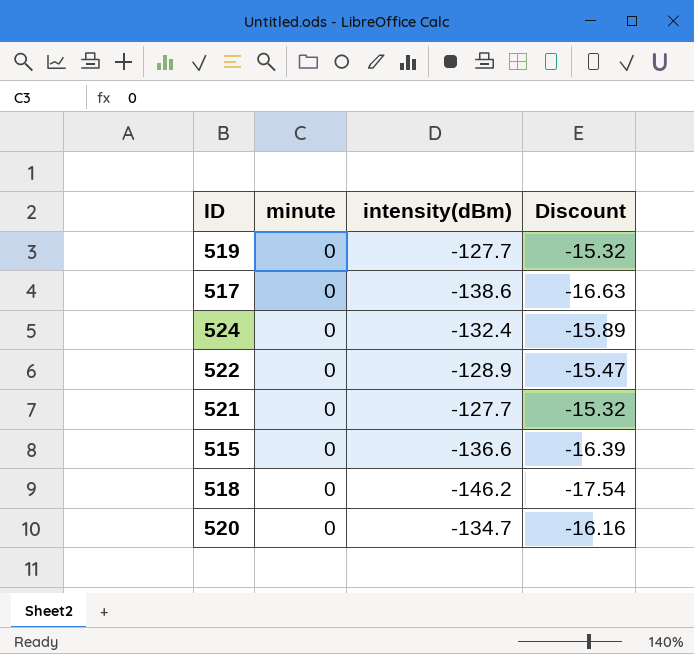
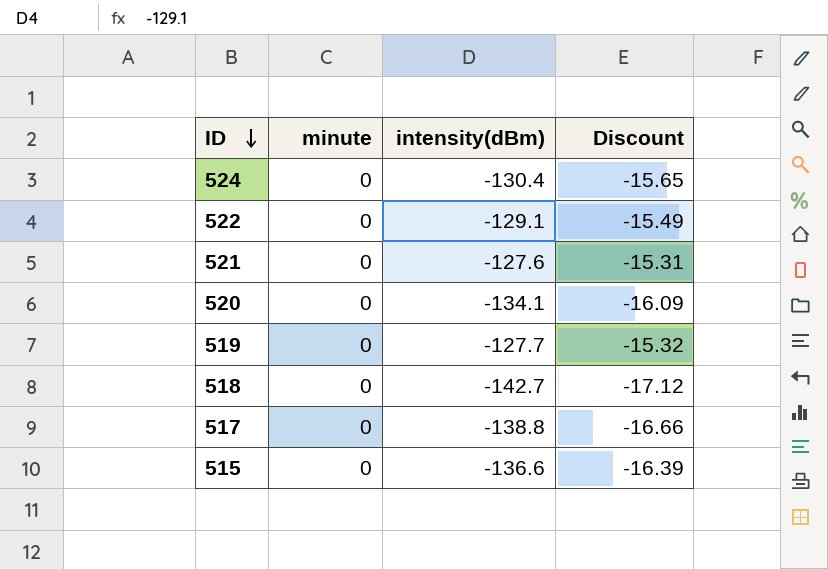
row order: none -> ID descending
524 | intensity(dBm): -132.4 -> -130.4
524 | Discount: -15.89 -> -15.65
522 | intensity(dBm): -128.9 -> -129.1
522 | Discount: -15.47 -> -15.49
521 | intensity(dBm): -127.7 -> -127.6
521 | Discount: -15.32 -> -15.31
520 | intensity(dBm): -134.7 -> -134.1
520 | Discount: -16.16 -> -16.09
518 | intensity(dBm): -146.2 -> -142.7
518 | Discount: -17.54 -> -17.12
517 | intensity(dBm): -138.6 -> -138.8
517 | Discount: -16.63 -> -16.66

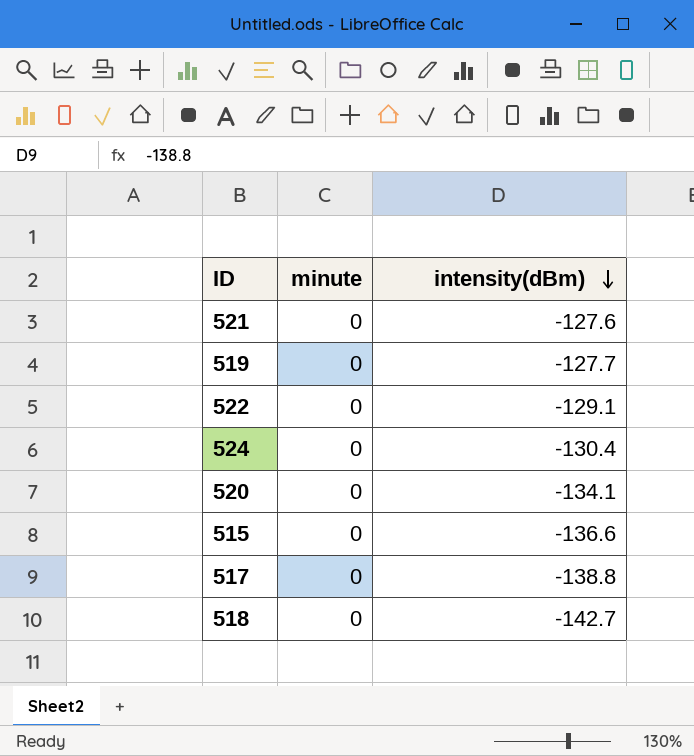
row order: ID descending -> intensity(dBm) descending
column Discount | formula: [intensity(dBm)] * 0.12 -> none

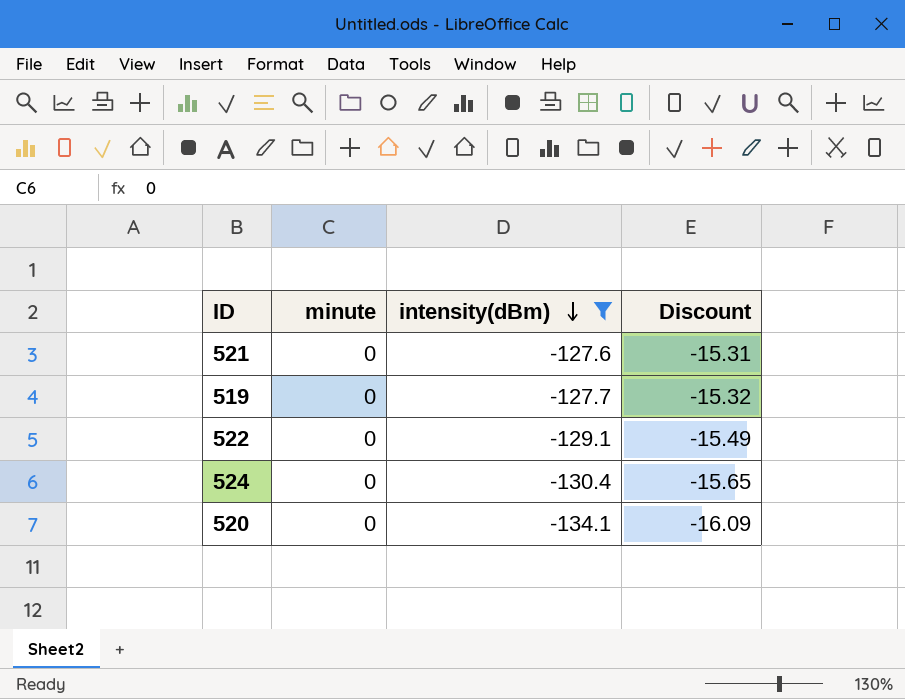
filter: none -> intensity(dBm) >= -134.1
column Discount | formula: none -> [intensity(dBm)] * 0.12

